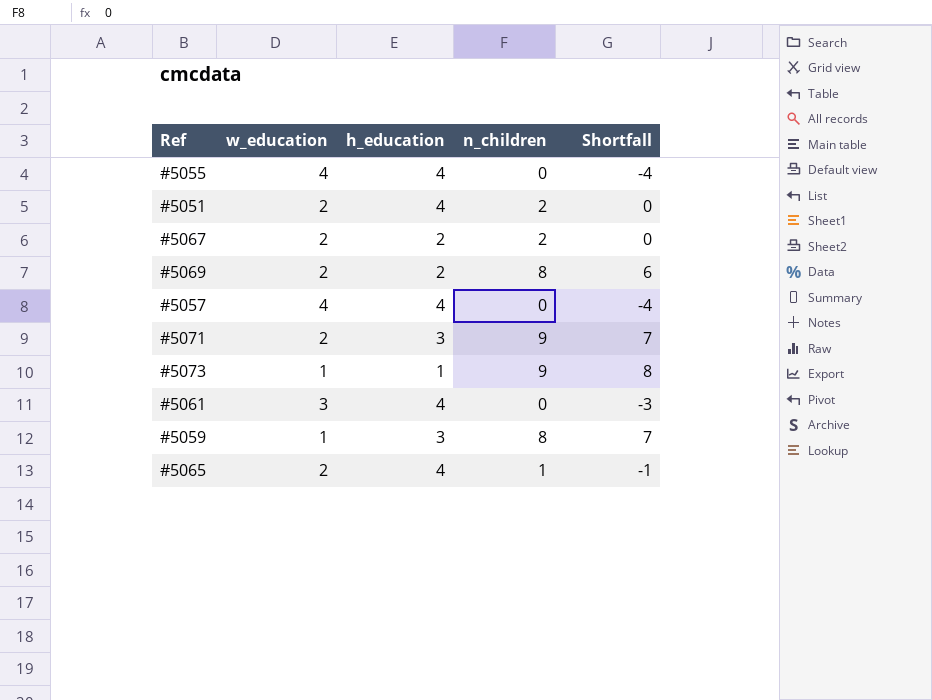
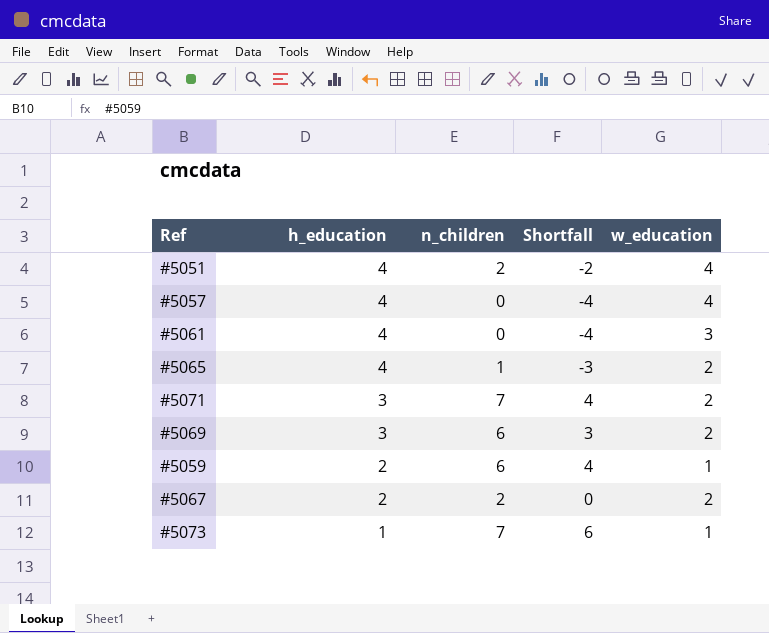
row order: none -> h_education descending
column Shortfall | formula: [n_children] - [w_education] -> [n_children] - [h_education]
column w_education | position: 2 -> 5
row #5055: 4 | 4 | 0 | -4 -> none
#5051 | w_education: 2 -> 4
#5071 | n_children: 9 -> 7
#5069 | h_education: 2 -> 3
#5069 | n_children: 8 -> 6
#5059 | h_education: 3 -> 2
#5059 | n_children: 8 -> 6
#5073 | n_children: 9 -> 7

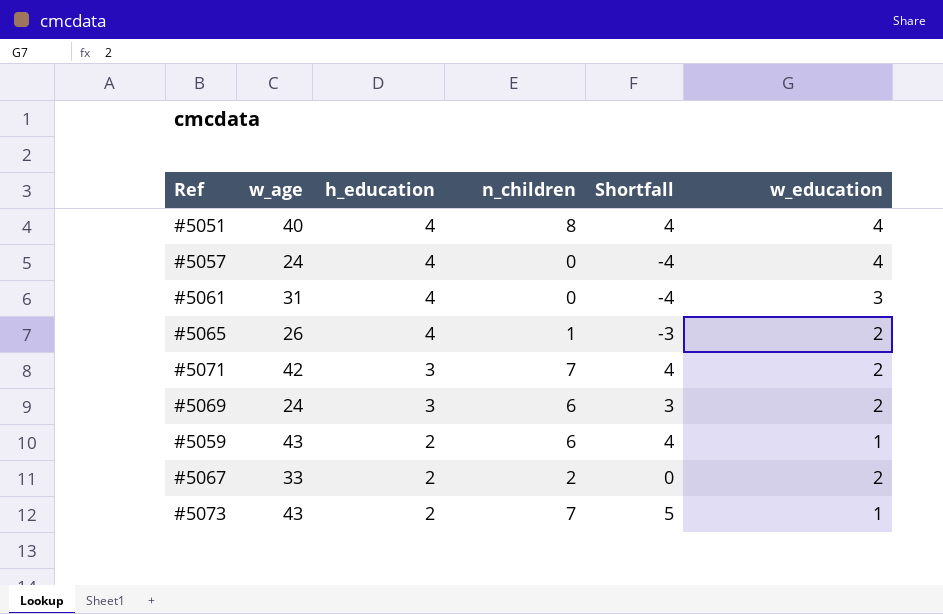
column w_age | position: none -> 2
#5051 | n_children: 2 -> 8
#5051 | Shortfall: -2 -> 4
#5073 | h_education: 1 -> 2
#5073 | Shortfall: 6 -> 5

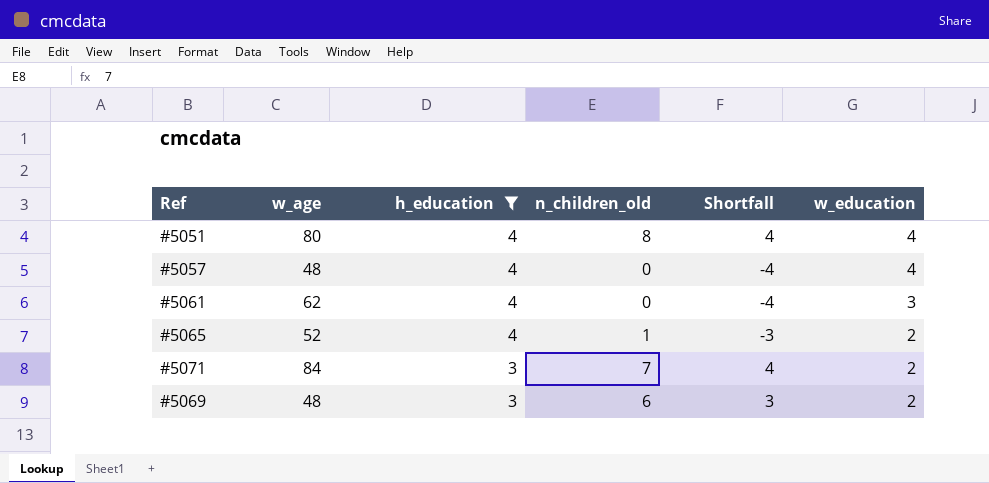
filter: none -> h_education != 2
column name: n_children -> n_children_old
#5051 | w_age: 40 -> 80
#5057 | w_age: 24 -> 48
#5061 | w_age: 31 -> 62
#5065 | w_age: 26 -> 52
#5071 | w_age: 42 -> 84
#5069 | w_age: 24 -> 48

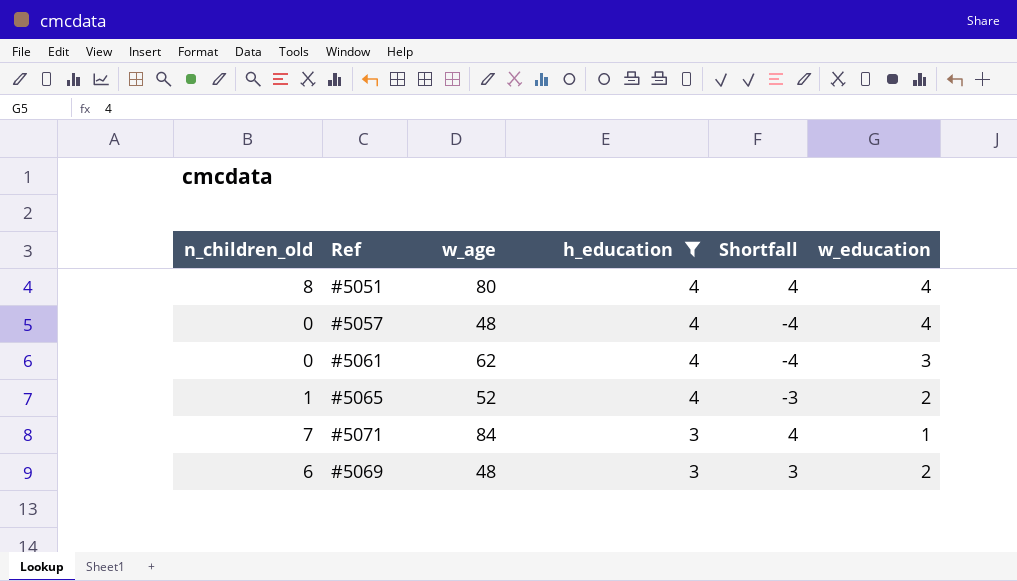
column n_children_old | position: 4 -> 1
#5071 | w_education: 2 -> 1

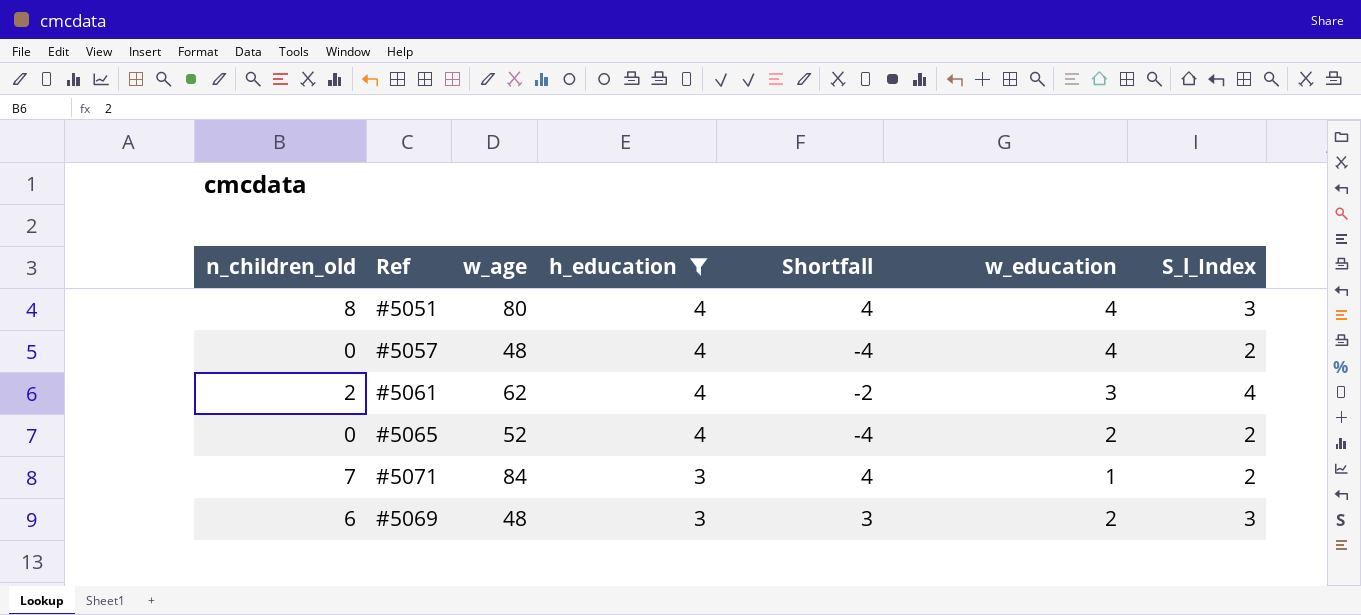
column S_l_Index | position: none -> 7
#5061 | n_children_old: 0 -> 2
#5061 | Shortfall: -4 -> -2
#5065 | n_children_old: 1 -> 0
#5065 | Shortfall: -3 -> -4

